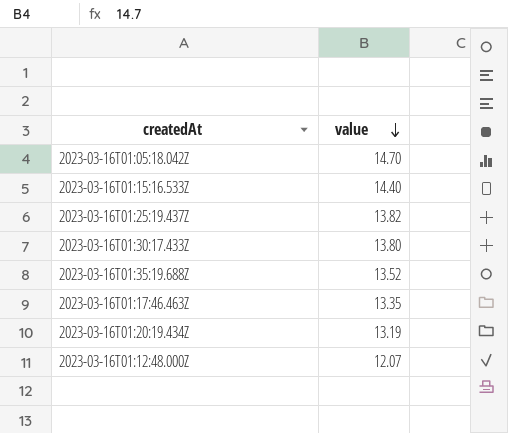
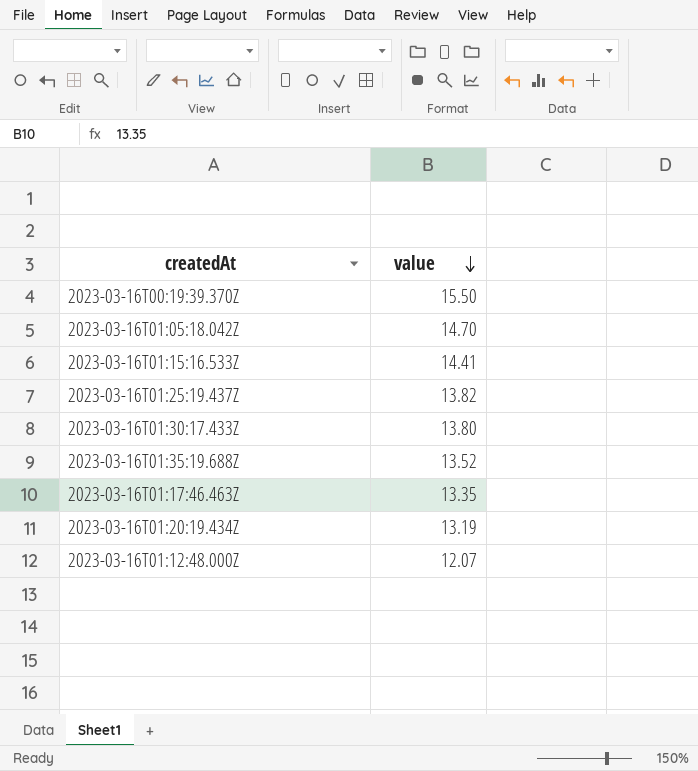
row 2023-03-16T00:19:39.370Z: none -> 15.50
2023-03-16T01:15:16.533Z | value: 14.40 -> 14.41

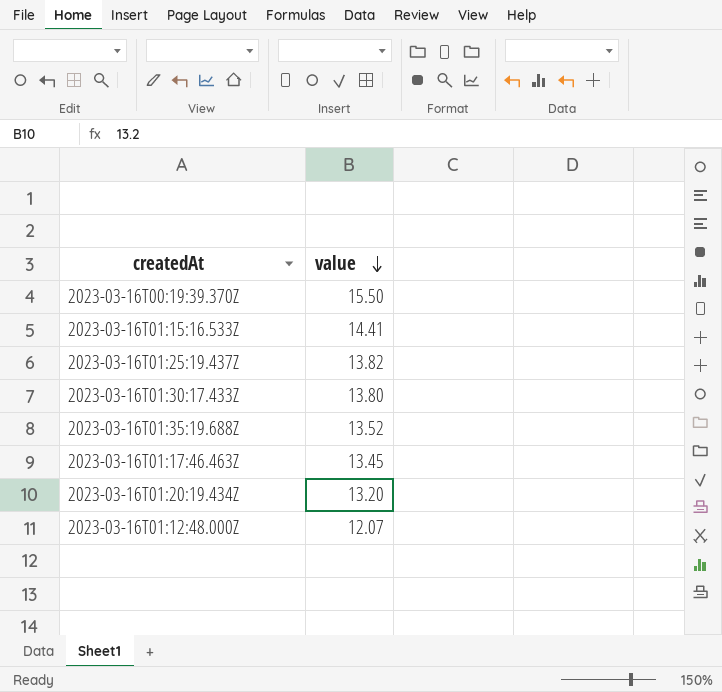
row 2023-03-16T01:05:18.042Z: 14.70 -> none
2023-03-16T01:17:46.463Z | value: 13.35 -> 13.45
2023-03-16T01:20:19.434Z | value: 13.19 -> 13.20

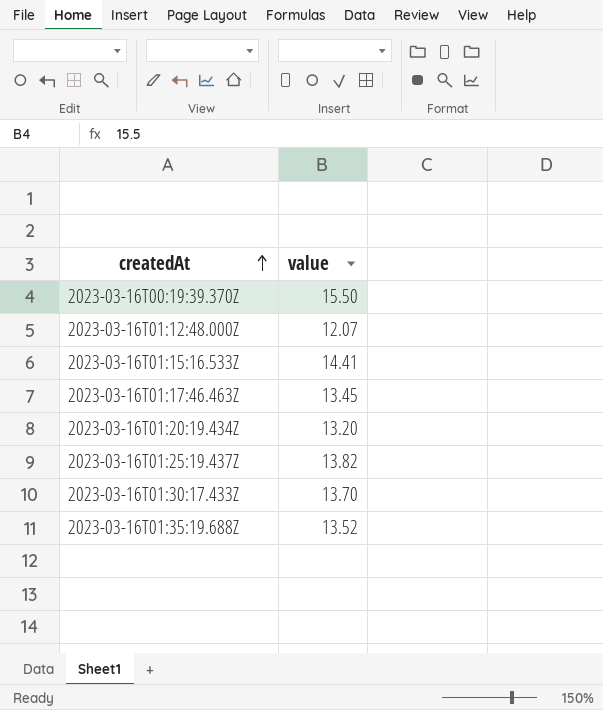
row order: value descending -> createdAt ascending
2023-03-16T01:30:17.433Z | value: 13.80 -> 13.70

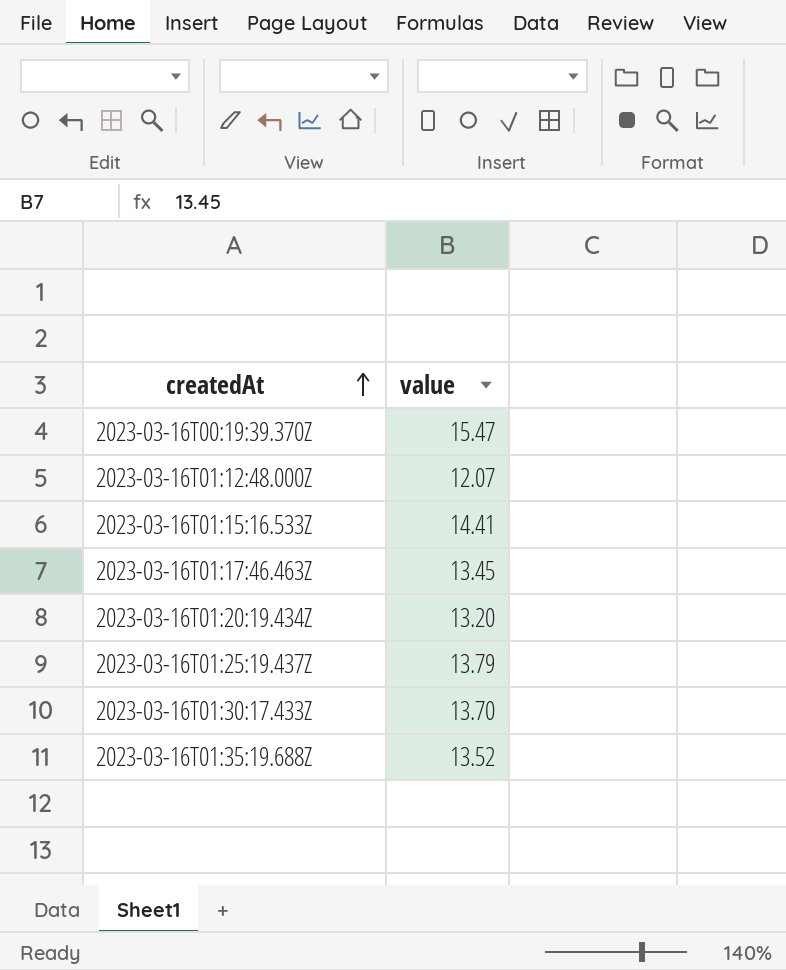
2023-03-16T00:19:39.370Z | value: 15.50 -> 15.47
2023-03-16T01:25:19.437Z | value: 13.82 -> 13.79

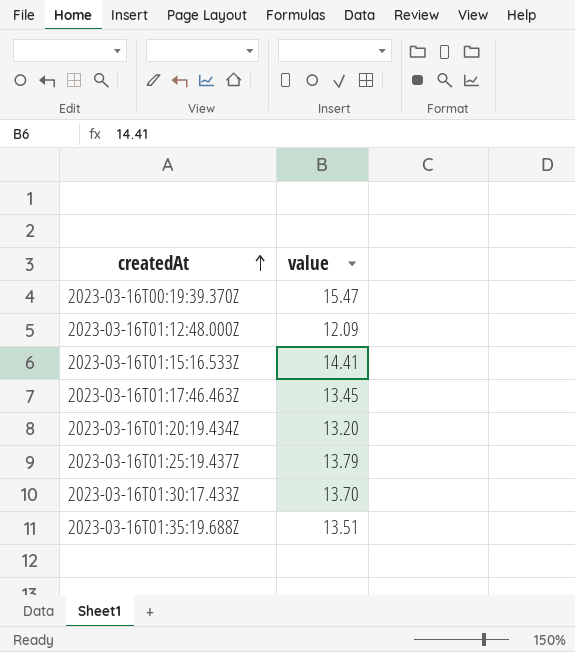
2023-03-16T01:12:48.000Z | value: 12.07 -> 12.09
2023-03-16T01:35:19.688Z | value: 13.52 -> 13.51

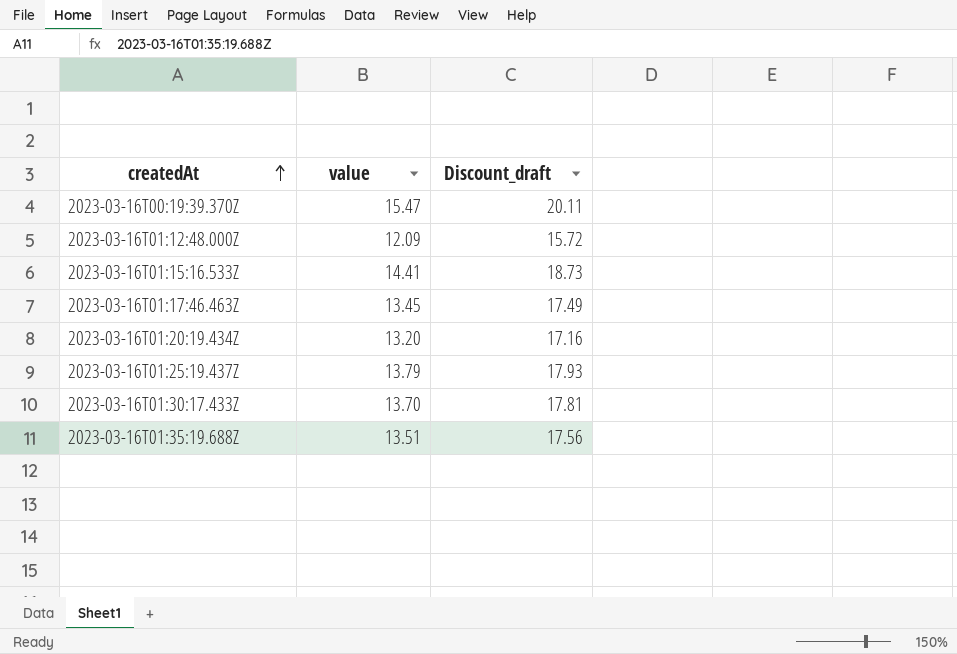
column Discount_draft | formula: none -> [value] * 1.3

